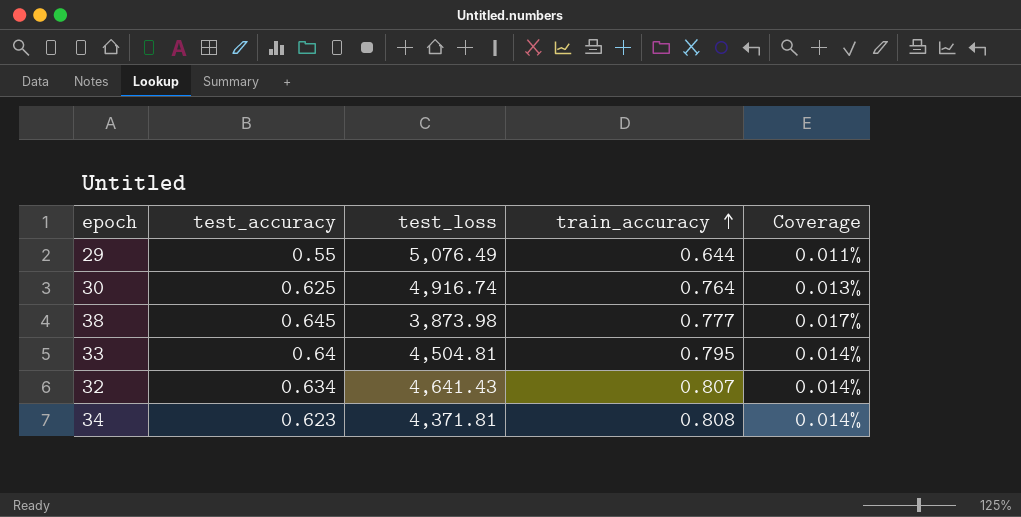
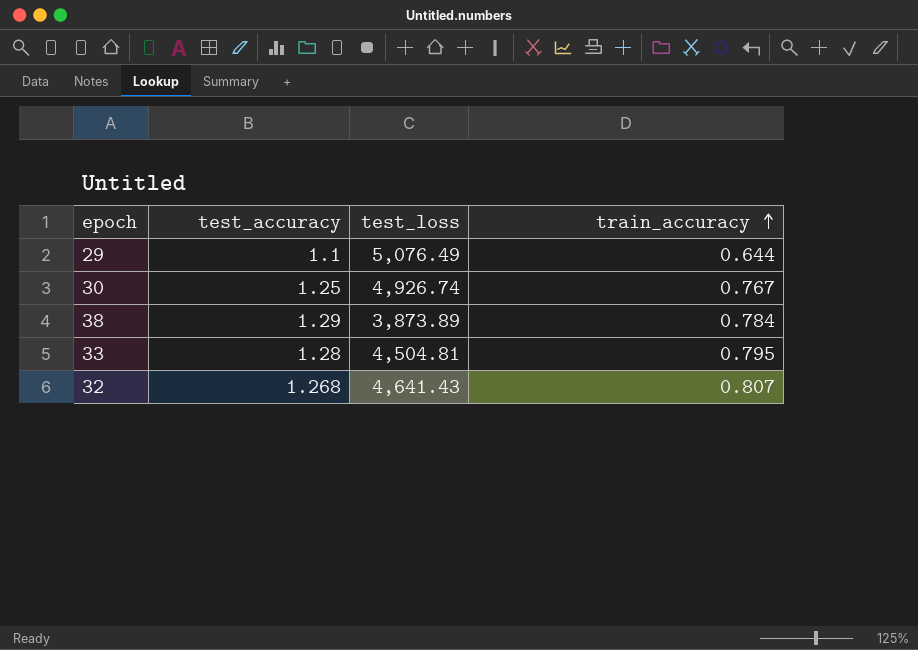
column Coverage | formula: [test_accuracy] / [test_loss] -> none
row 34: 0.623 | 4,371.81 | 0.808 | 0.014% -> none
29 | test_accuracy: 0.55 -> 1.1
30 | test_accuracy: 0.625 -> 1.25
30 | test_loss: 4,916.74 -> 4,926.74
30 | train_accuracy: 0.764 -> 0.767
38 | test_accuracy: 0.645 -> 1.29
38 | test_loss: 3,873.98 -> 3,873.89
38 | train_accuracy: 0.777 -> 0.784
33 | test_accuracy: 0.64 -> 1.28
32 | test_accuracy: 0.634 -> 1.268

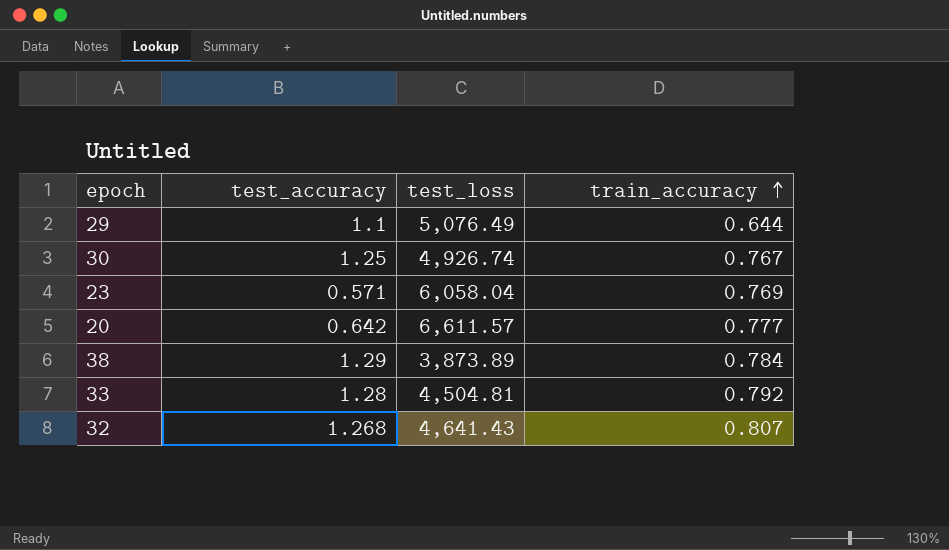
row 23: none -> 0.571 | 6,058.04 | 0.769
row 20: none -> 0.642 | 6,611.57 | 0.777
33 | train_accuracy: 0.795 -> 0.792

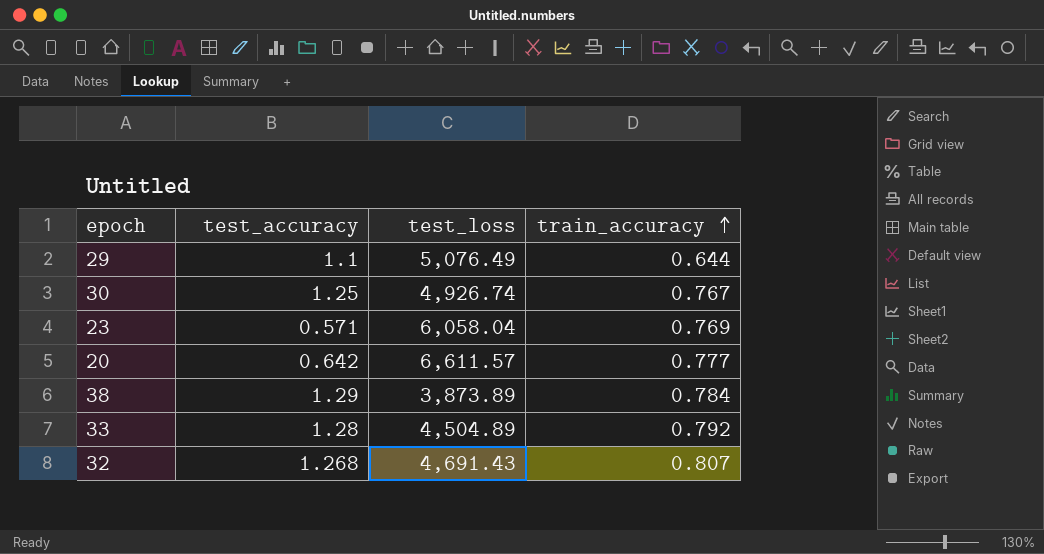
33 | test_loss: 4,504.81 -> 4,504.89
32 | test_loss: 4,641.43 -> 4,691.43

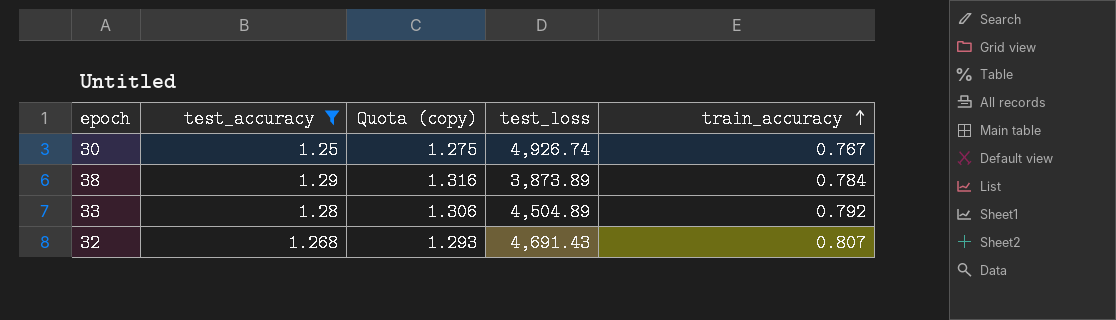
filter: none -> test_accuracy >= 1.25
column Quota (copy) | formula: none -> [test_accuracy] * 1.02

